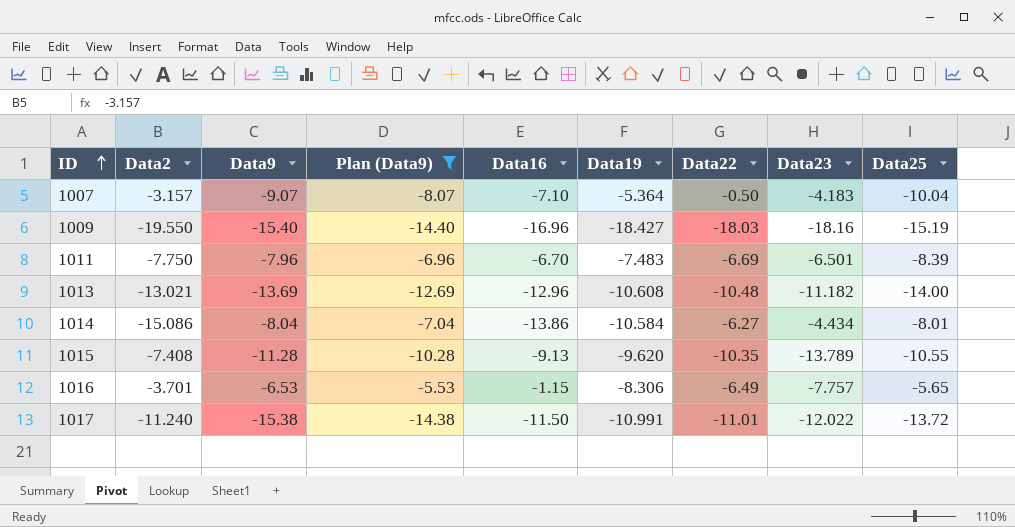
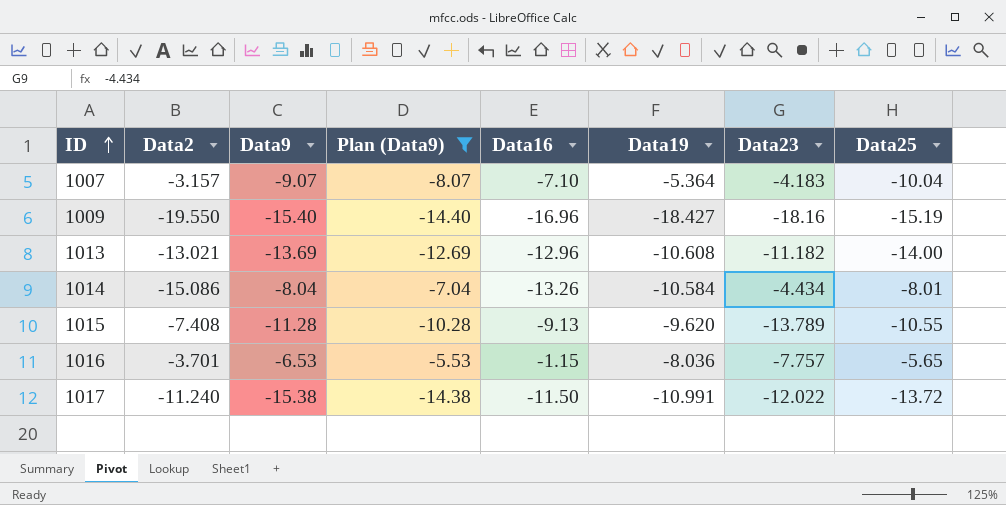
column Data22 | position: 7 -> none
row 1011: -7.750 | -7.96 | -6.96 | -6.70 | -7.483 | -6.69 | -6.501 | -8.39 -> none
1014 | Data16: -13.86 -> -13.26
1016 | Data19: -8.306 -> -8.036

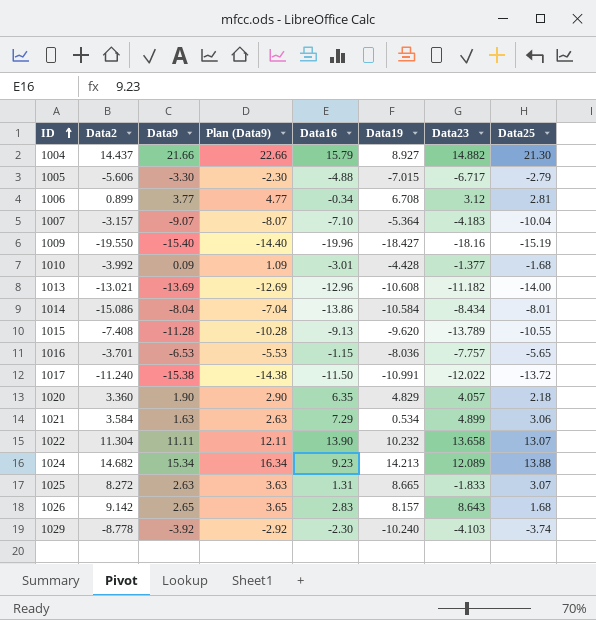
filter: Plan (Data9) <= -5.53 -> none
1009 | Data16: -16.96 -> -19.96
1014 | Data16: -13.26 -> -13.86
1014 | Data23: -4.434 -> -8.434

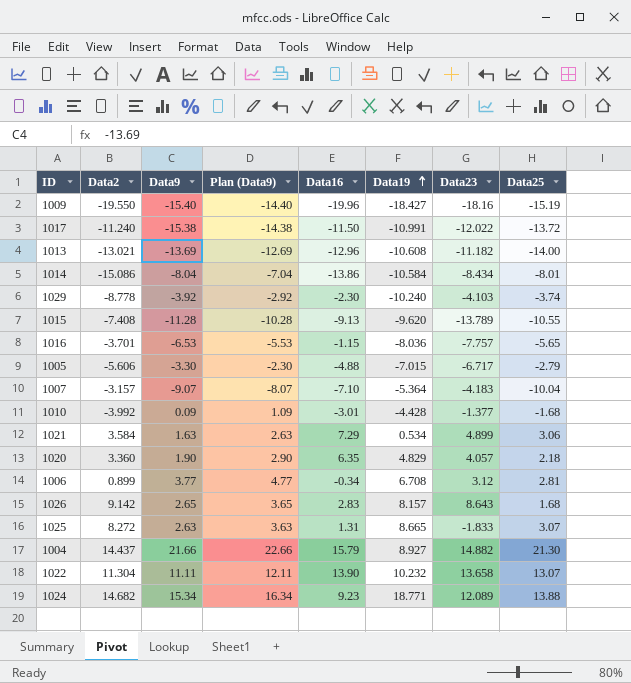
row order: ID ascending -> Data19 ascending
1024 | Data19: 14.213 -> 18.771

